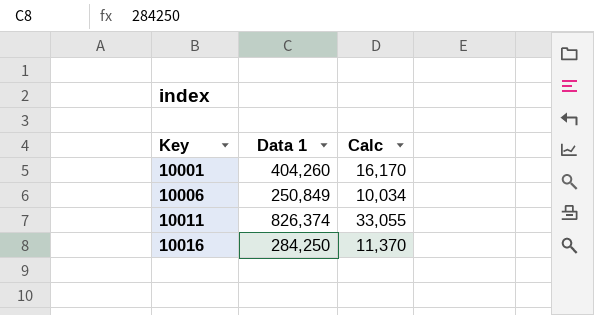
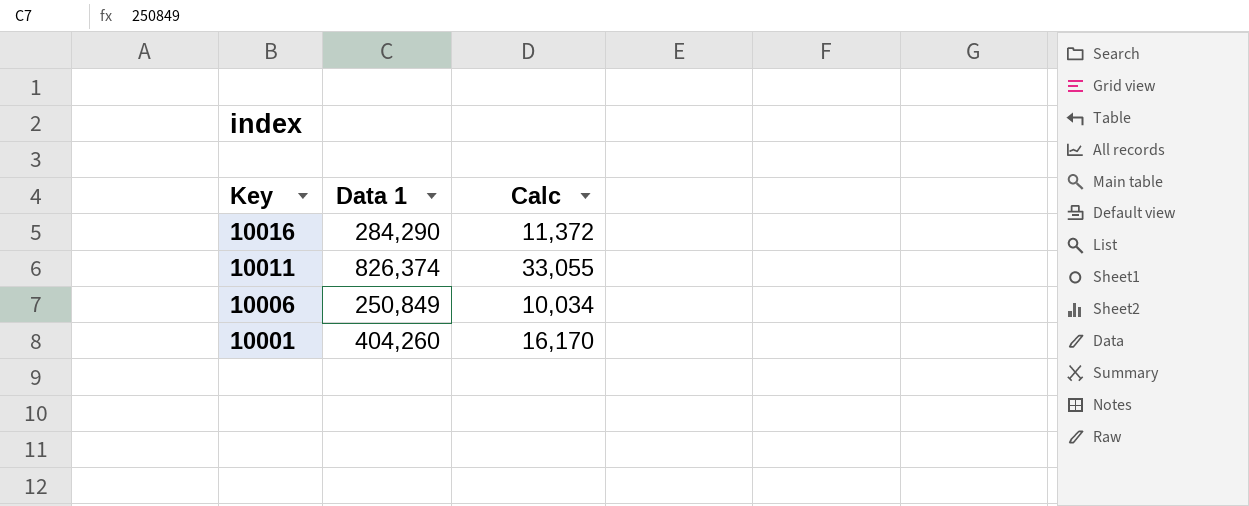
row order: Key ascending -> Key descending
10016 | Data 1: 284,250 -> 284,290
10016 | Calc: 11,370 -> 11,372

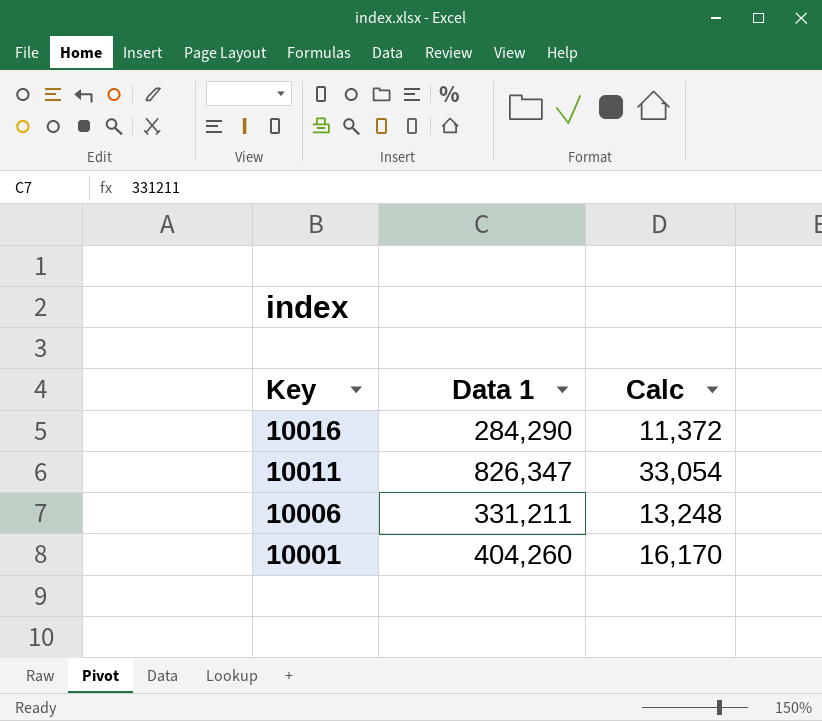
10011 | Data 1: 826,374 -> 826,347
10011 | Calc: 33,055 -> 33,054
10006 | Data 1: 250,849 -> 331,211
10006 | Calc: 10,034 -> 13,248

